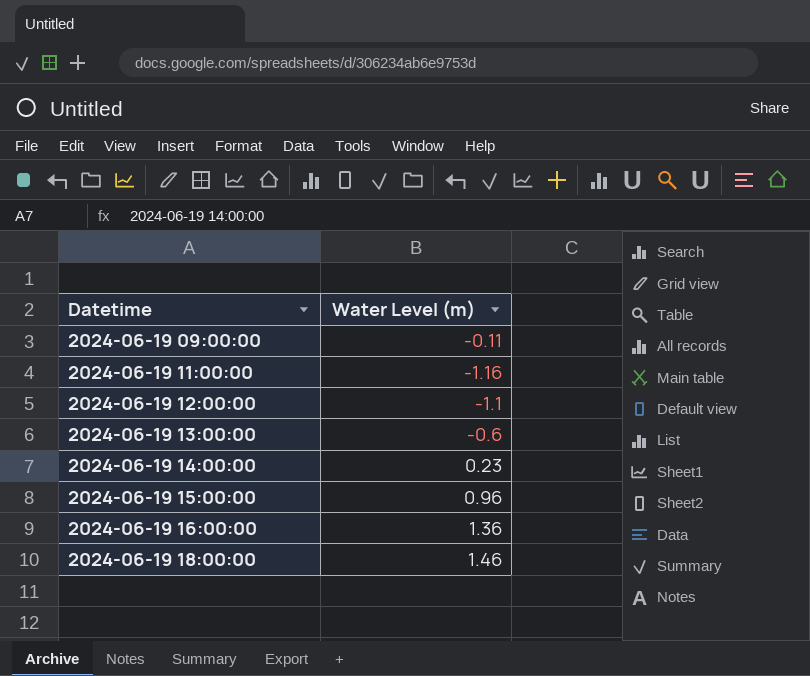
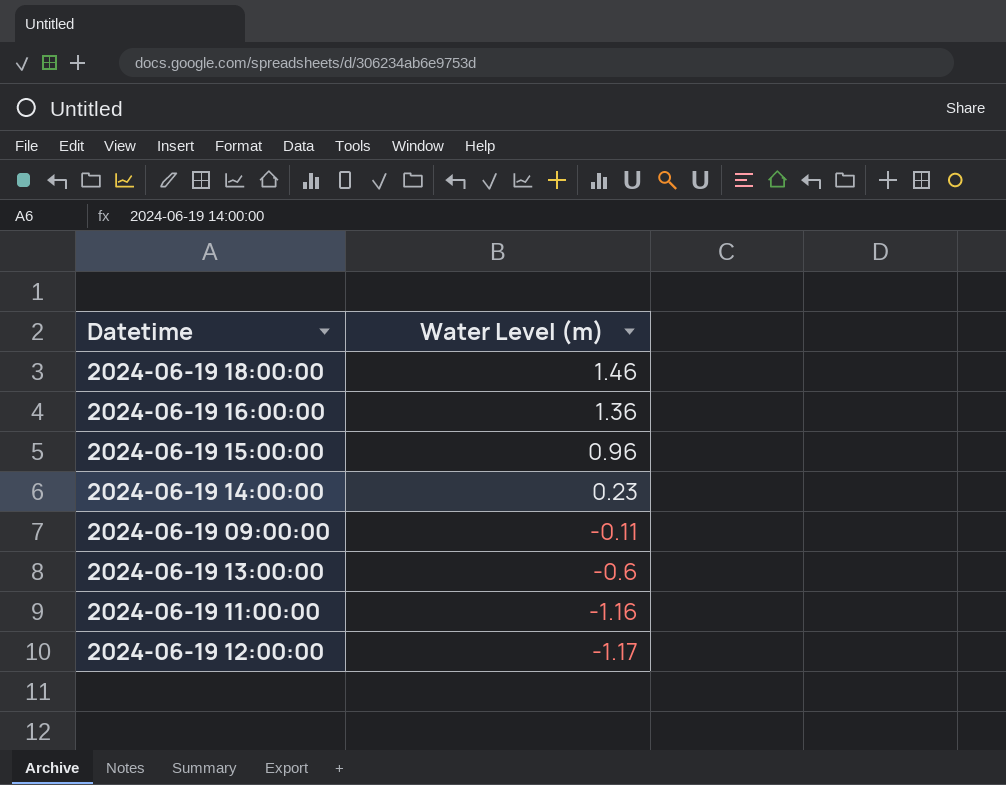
row order: Datetime ascending -> Water Level (m) descending
2024-06-19 12:00:00 | Water Level (m): -1.1 -> -1.17

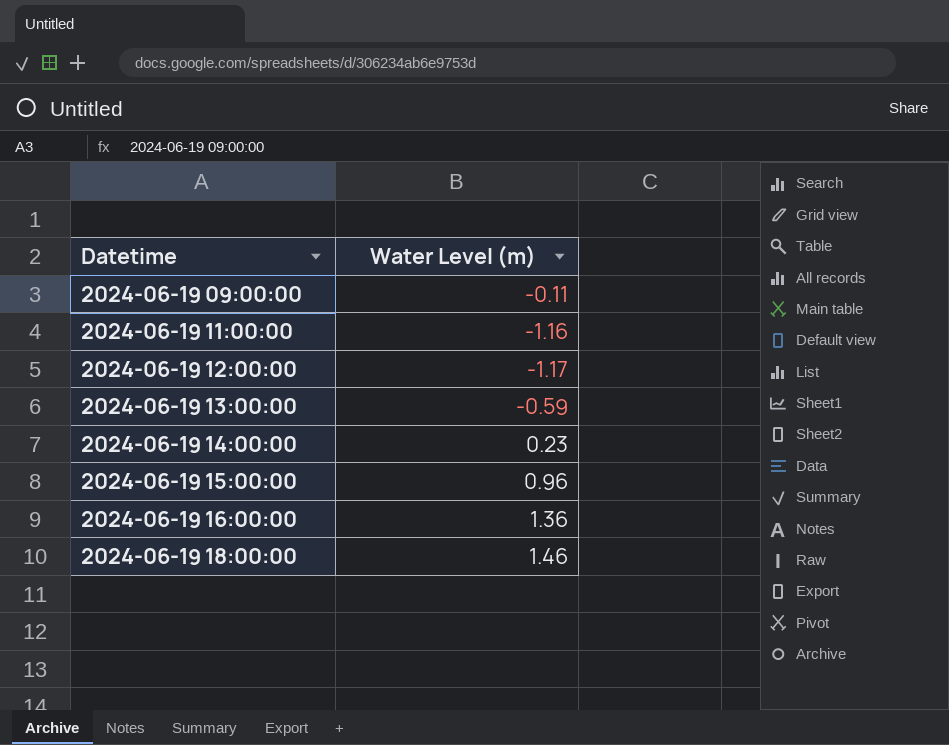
row order: Water Level (m) descending -> Datetime ascending
2024-06-19 13:00:00 | Water Level (m): -0.6 -> -0.59

